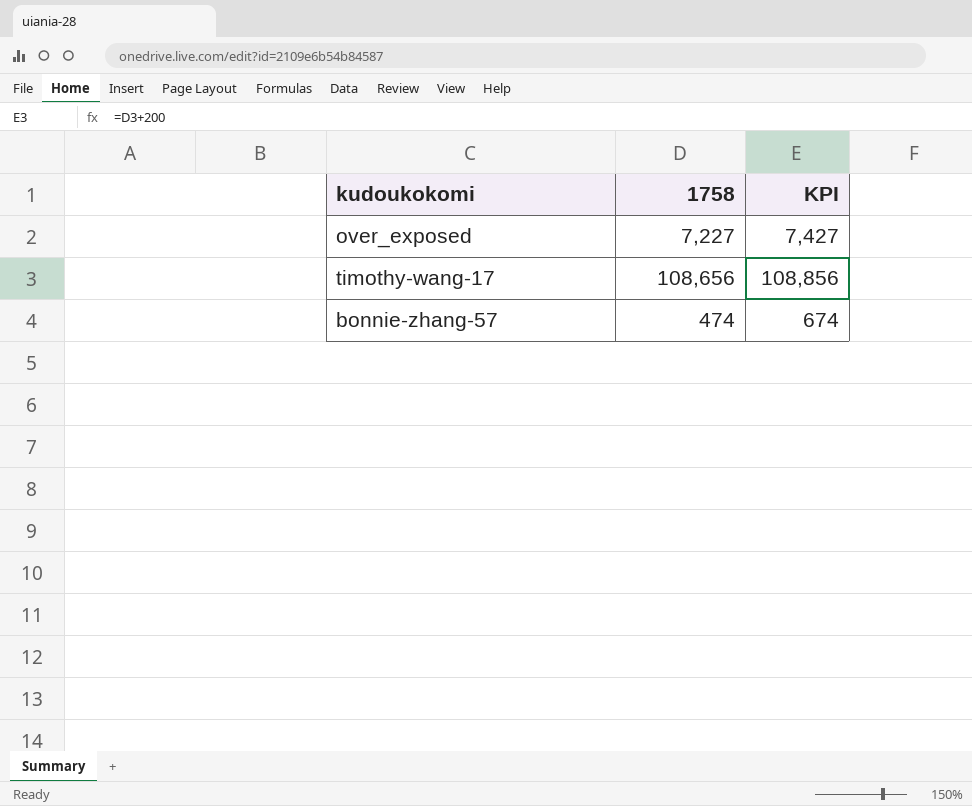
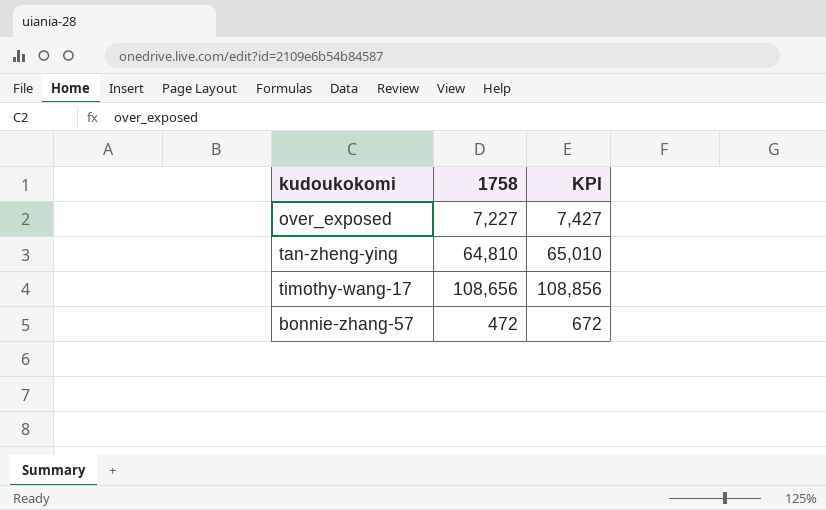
row tan-zheng-ying: none -> 64,810 | 65,010
bonnie-zhang-57 | 1758: 474 -> 472
bonnie-zhang-57 | KPI: 674 -> 672

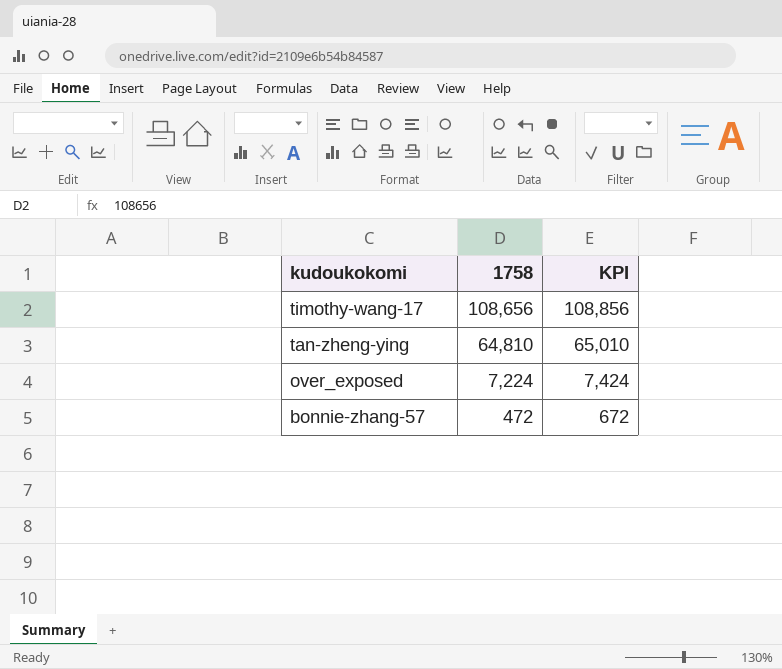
row order: none -> kudoukokomi descending
over_exposed | 1758: 7,227 -> 7,224
over_exposed | KPI: 7,427 -> 7,424

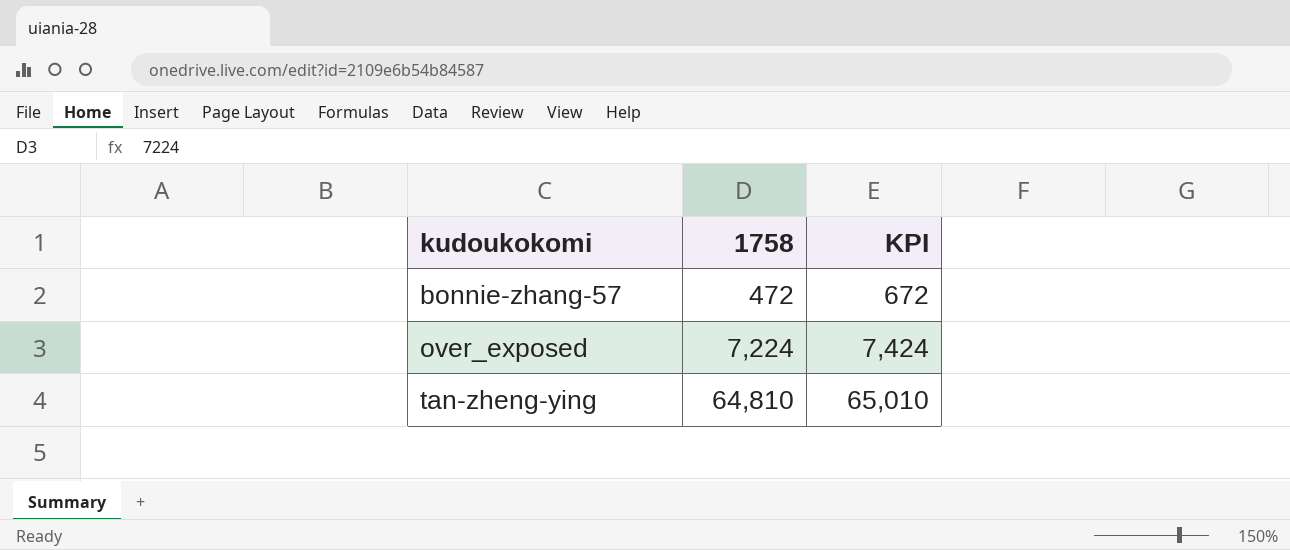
row order: kudoukokomi descending -> kudoukokomi ascending
row timothy-wang-17: 108,656 | 108,856 -> none

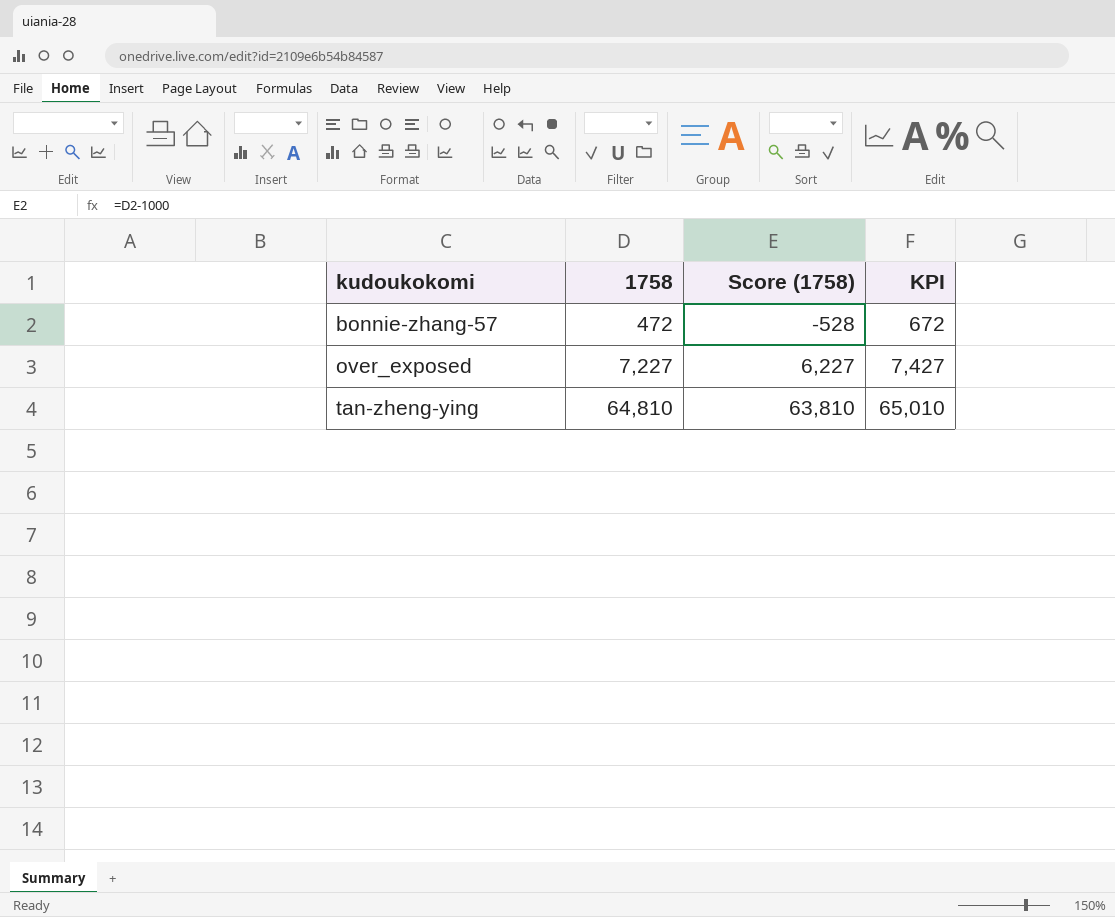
column Score (1758) | formula: none -> [1758] - 1000
over_exposed | 1758: 7,224 -> 7,227
over_exposed | KPI: 7,424 -> 7,427

